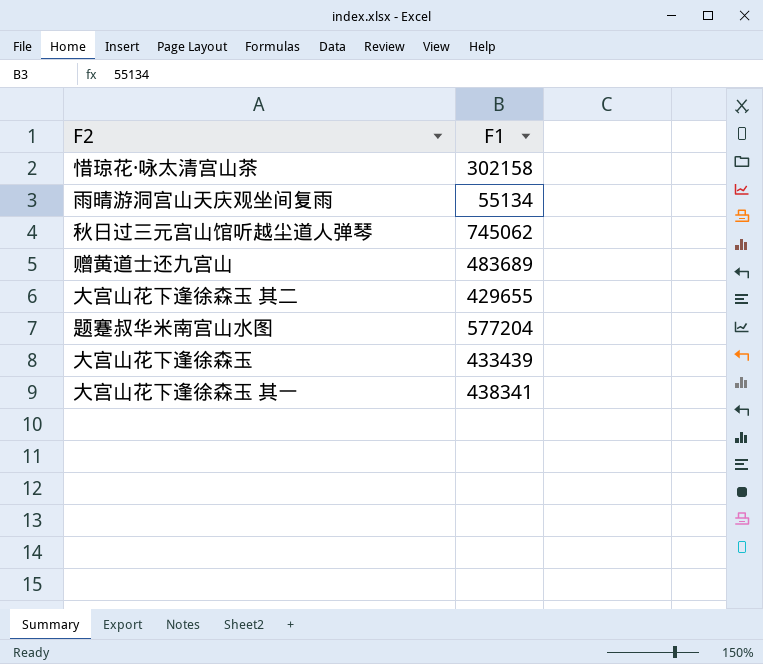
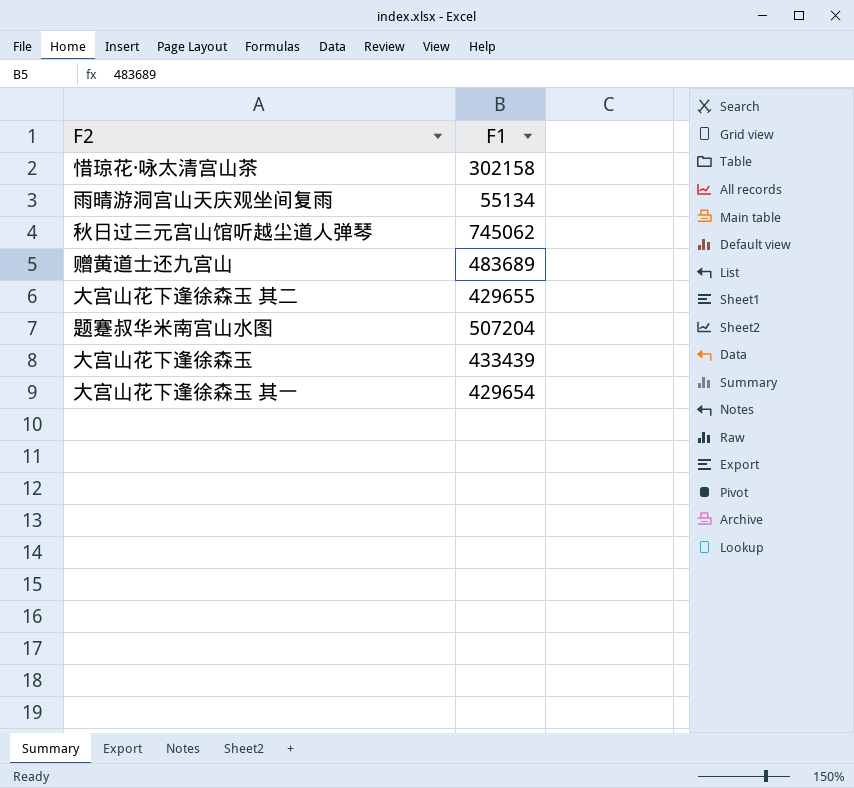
题蹇叔华米南宫山水图 | F1: 577204 -> 507204
大宫山花下逢徐森玉 其一 | F1: 438341 -> 429654

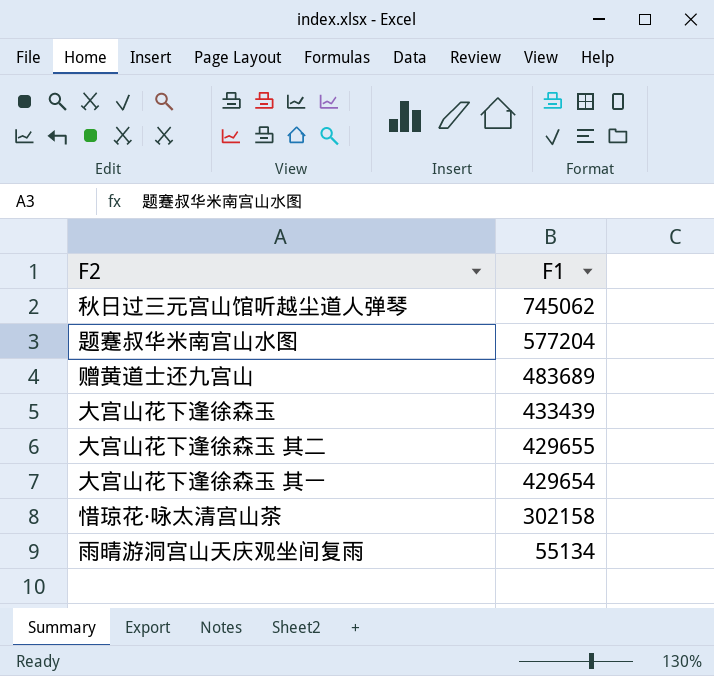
row order: none -> F1 descending
题蹇叔华米南宫山水图 | F1: 507204 -> 577204

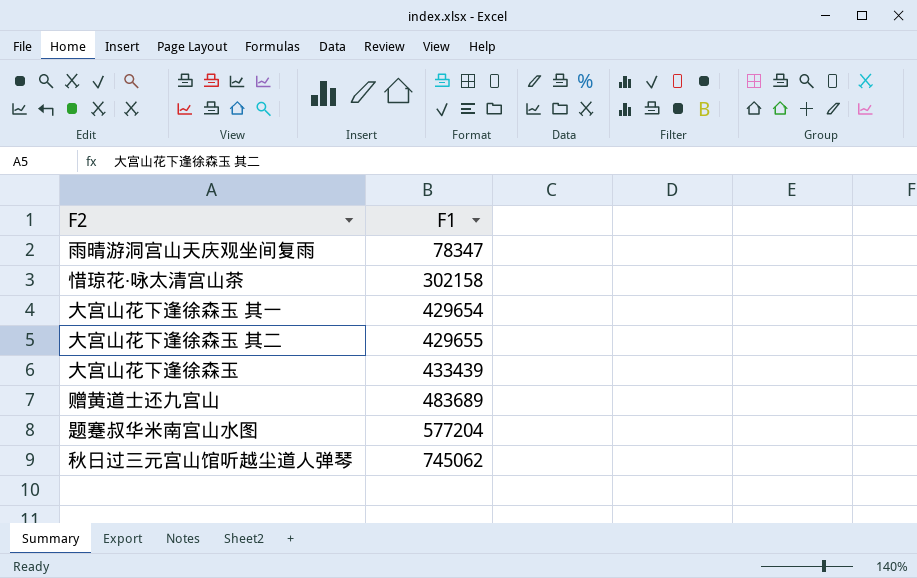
row order: F1 descending -> F1 ascending
雨晴游洞宫山天庆观坐间复雨 | F1: 55134 -> 78347

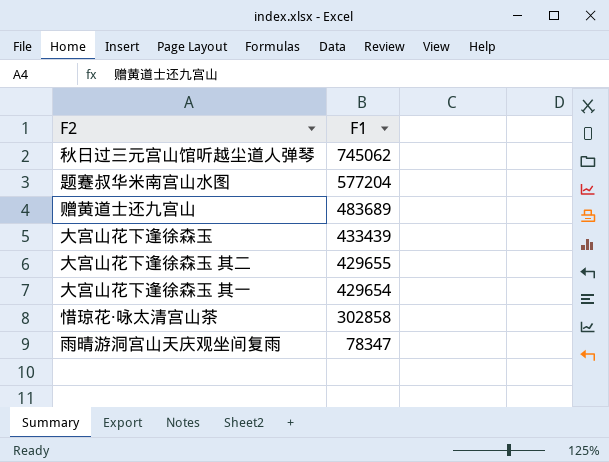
row order: F1 ascending -> F1 descending
惜琼花·咏太清宫山茶 | F1: 302158 -> 302858

